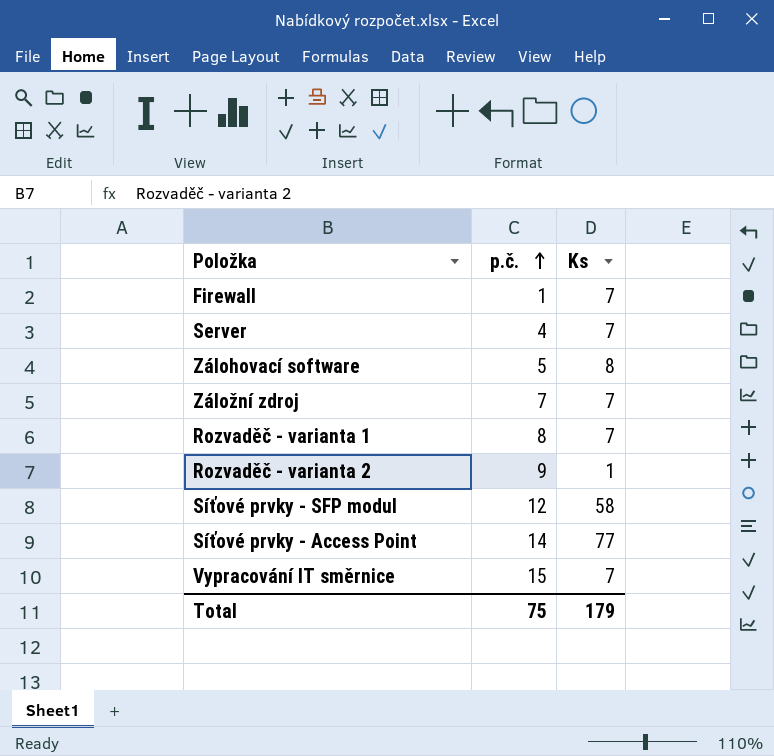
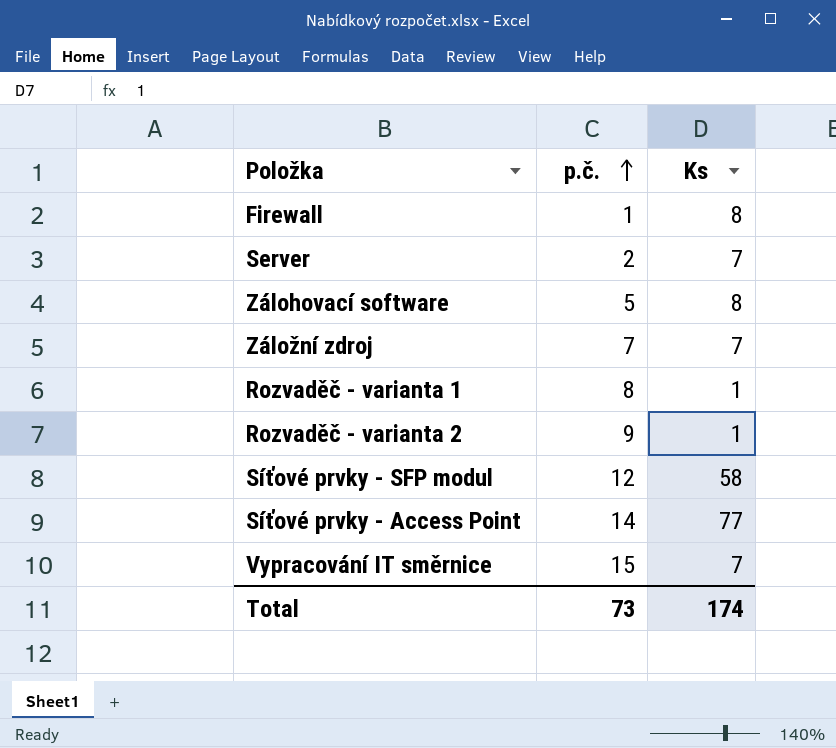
Firewall | Ks: 7 -> 8
Server | p.č.: 4 -> 2
Rozvaděč - varianta 1 | Ks: 7 -> 1
Total | p.č.: 75 -> 73
Total | Ks: 179 -> 174

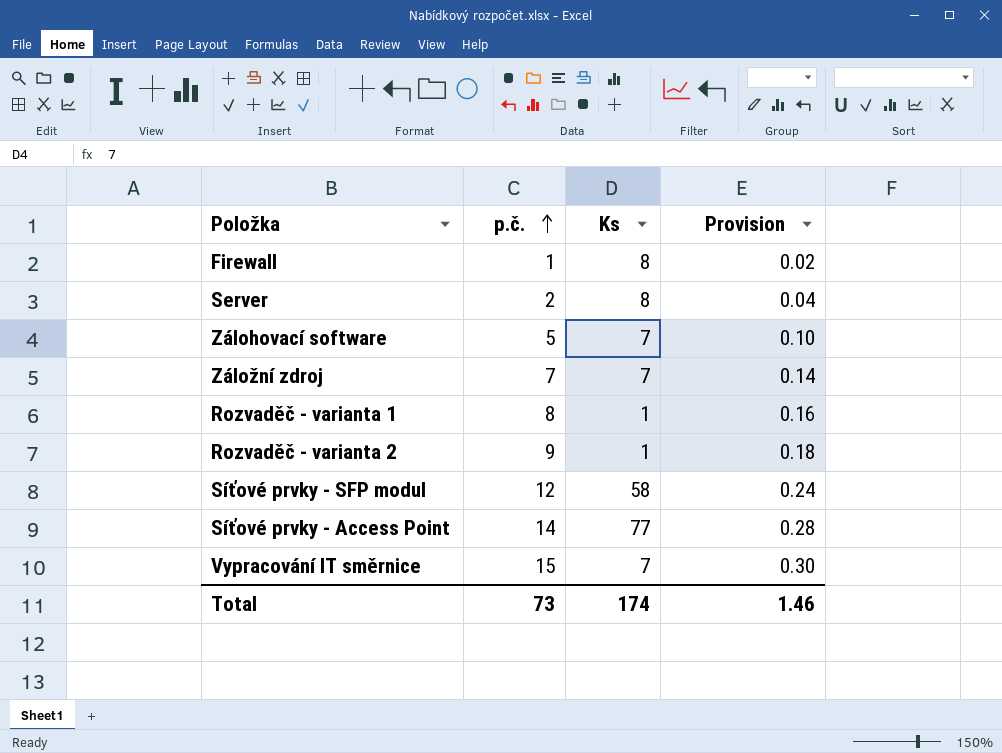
column Provision | formula: none -> [p.č.] * 0.02
Server | Ks: 7 -> 8
Zálohovací software | Ks: 8 -> 7

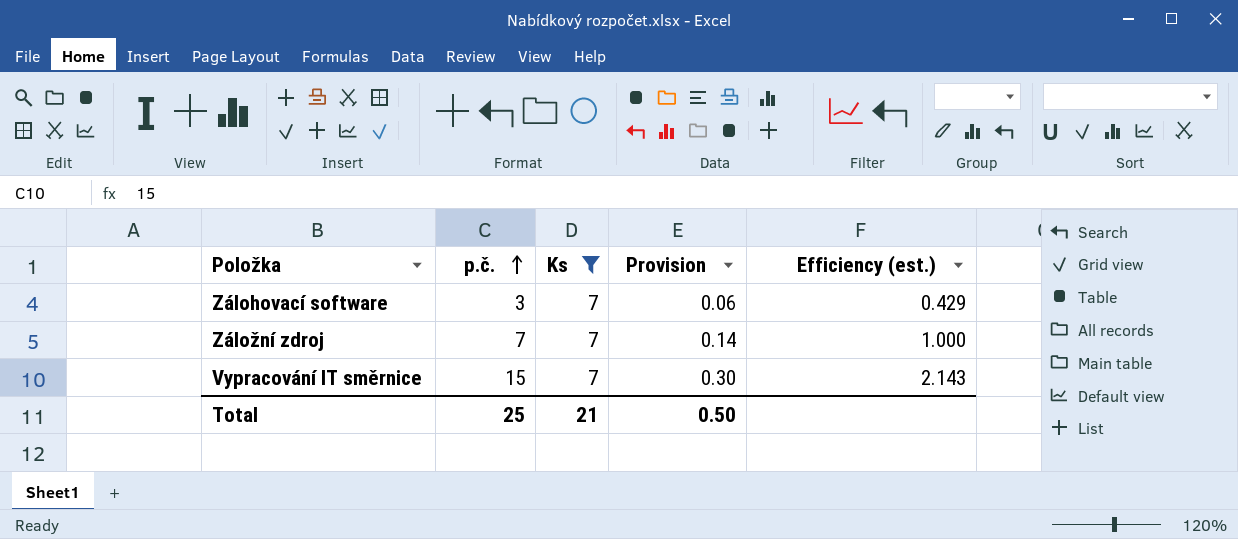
filter: none -> Ks = 7
column Efficiency (est.) | formula: none -> [p.č.] / [Ks]
Zálohovací software | p.č.: 5 -> 3
Zálohovací software | Provision: 0.10 -> 0.06
Total | p.č.: 73 -> 25
Total | Ks: 174 -> 21
Total | Provision: 1.46 -> 0.50

